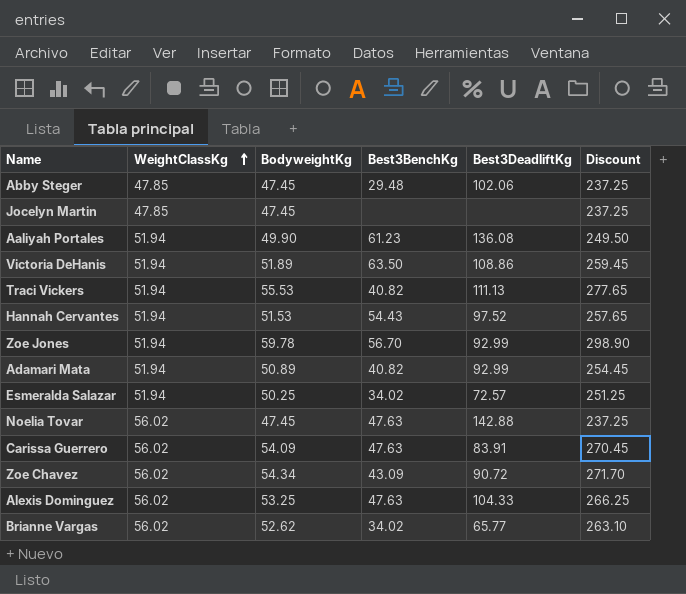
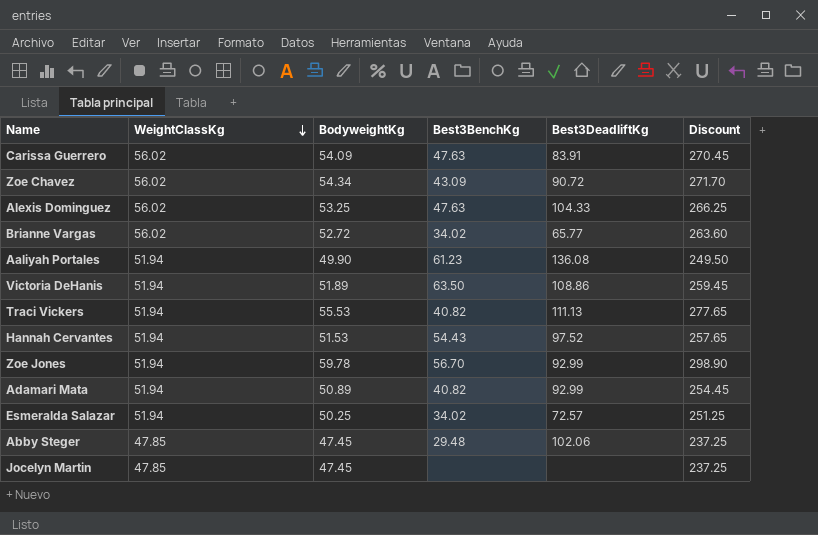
row order: WeightClassKg ascending -> WeightClassKg descending
row Noelia Tovar: 56.02 | 47.45 | 47.63 | 142.88 | 237.25 -> none
Brianne Vargas | BodyweightKg: 52.62 -> 52.72
Brianne Vargas | Discount: 263.10 -> 263.60

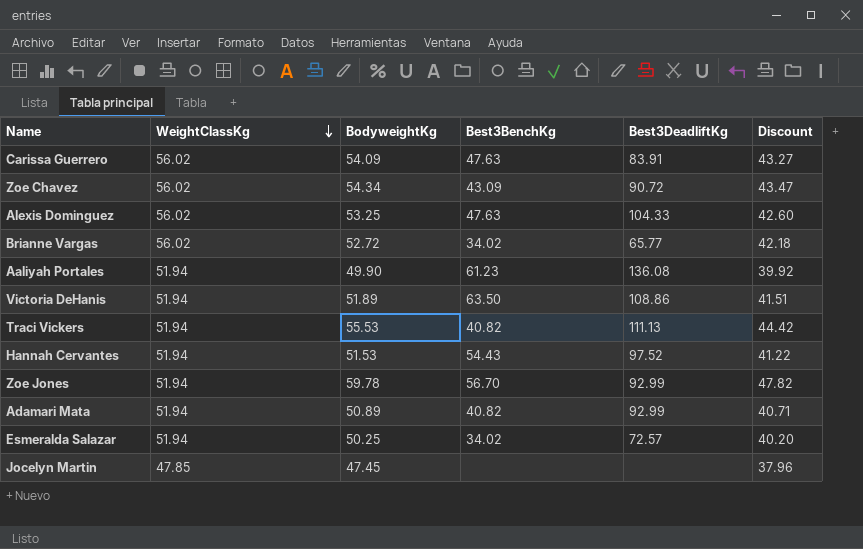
column Discount | formula: [BodyweightKg] * 5 -> [BodyweightKg] * 0.8
row Abby Steger: 47.85 | 47.45 | 29.48 | 102.06 | 237.25 -> none

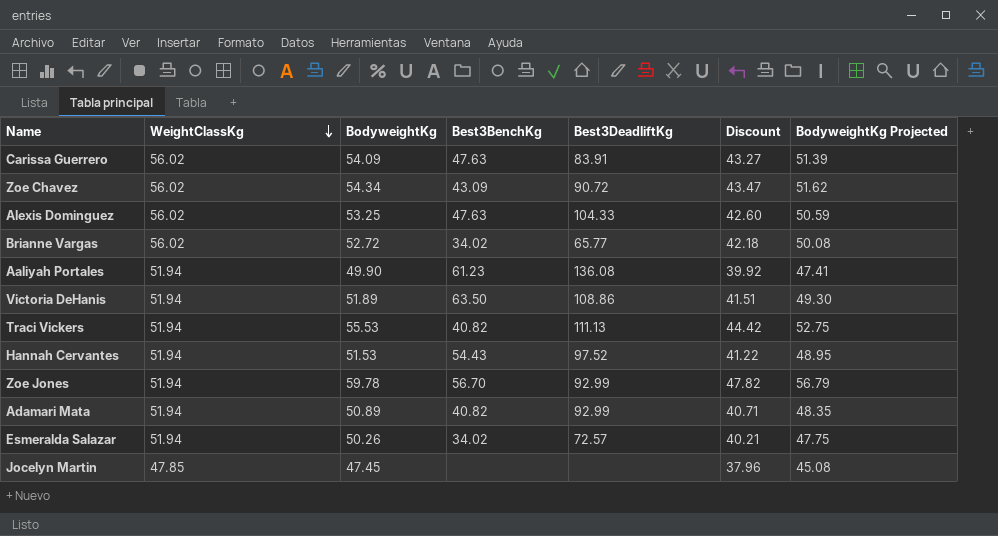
column BodyweightKg Projected | formula: none -> [BodyweightKg] * 0.95
Esmeralda Salazar | BodyweightKg: 50.25 -> 50.26
Esmeralda Salazar | Discount: 40.20 -> 40.21

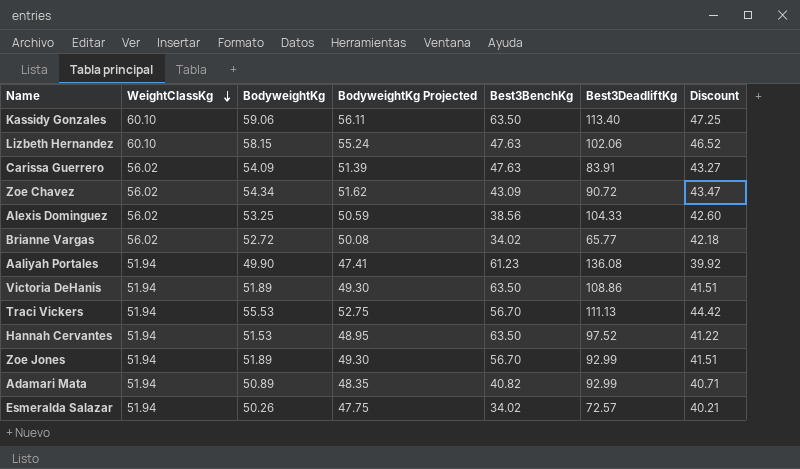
column BodyweightKg Projected | position: 7 -> 4
row Jocelyn Martin: 47.85 | 47.45 | none | none | 37.96 | 45.08 -> none
row Kassidy Gonzales: none -> 60.10 | 59.06 | 56.11 | 63.50 | 113.40 | 47.25
row Lizbeth Hernandez: none -> 60.10 | 58.15 | 55.24 | 47.63 | 102.06 | 46.52
Alexis Dominguez | Best3BenchKg: 47.63 -> 38.56
Traci Vickers | Best3BenchKg: 40.82 -> 56.70
Hannah Cervantes | Best3BenchKg: 54.43 -> 63.50
Zoe Jones | BodyweightKg: 59.78 -> 51.89
Zoe Jones | BodyweightKg Projected: 56.79 -> 49.30
Zoe Jones | Discount: 47.82 -> 41.51

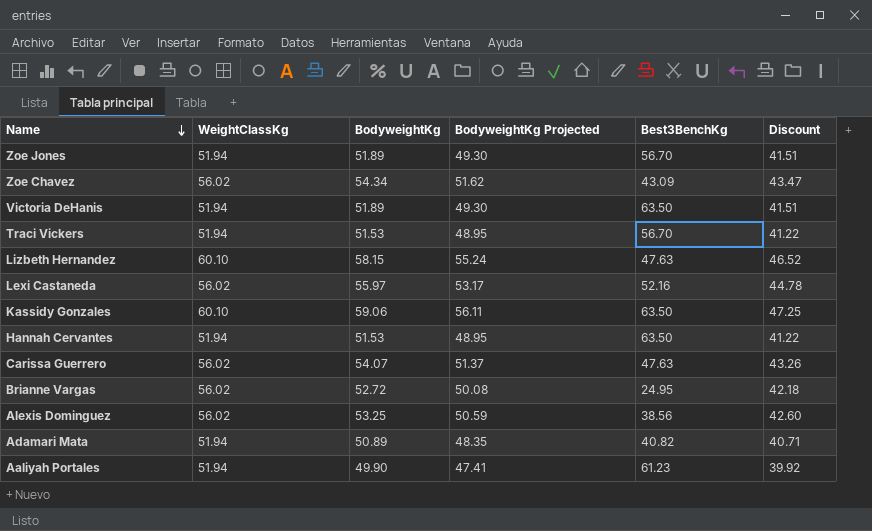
row order: WeightClassKg descending -> Name descending
column Best3DeadliftKg | position: 6 -> none
row Esmeralda Salazar: 51.94 | 50.26 | 47.75 | 34.02 | 72.57 | 40.21 -> none
Traci Vickers | BodyweightKg: 55.53 -> 51.53
Traci Vickers | BodyweightKg Projected: 52.75 -> 48.95
Traci Vickers | Discount: 44.42 -> 41.22
row Lexi Castaneda: none -> 56.02 | 55.97 | 53.17 | 52.16 | 44.78
Carissa Guerrero | BodyweightKg: 54.09 -> 54.07
Carissa Guerrero | BodyweightKg Projected: 51.39 -> 51.37
Carissa Guerrero | Discount: 43.27 -> 43.26
Brianne Vargas | Best3BenchKg: 34.02 -> 24.95

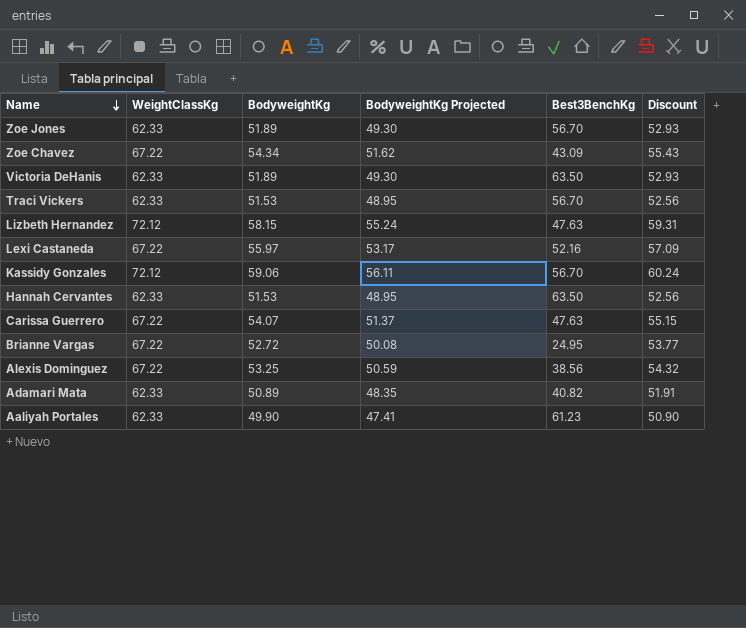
column Discount | formula: [BodyweightKg] * 0.8 -> [BodyweightKg] * 1.02
Zoe Jones | WeightClassKg: 51.94 -> 62.33
Zoe Chavez | WeightClassKg: 56.02 -> 67.22
Victoria DeHanis | WeightClassKg: 51.94 -> 62.33
Traci Vickers | WeightClassKg: 51.94 -> 62.33
Lizbeth Hernandez | WeightClassKg: 60.10 -> 72.12
Lexi Castaneda | WeightClassKg: 56.02 -> 67.22
Kassidy Gonzales | WeightClassKg: 60.10 -> 72.12
Kassidy Gonzales | Best3BenchKg: 63.50 -> 56.70
Hannah Cervantes | WeightClassKg: 51.94 -> 62.33
Carissa Guerrero | WeightClassKg: 56.02 -> 67.22
Brianne Vargas | WeightClassKg: 56.02 -> 67.22
Alexis Dominguez | WeightClassKg: 56.02 -> 67.22
Adamari Mata | WeightClassKg: 51.94 -> 62.33
Aaliyah Portales | WeightClassKg: 51.94 -> 62.33

